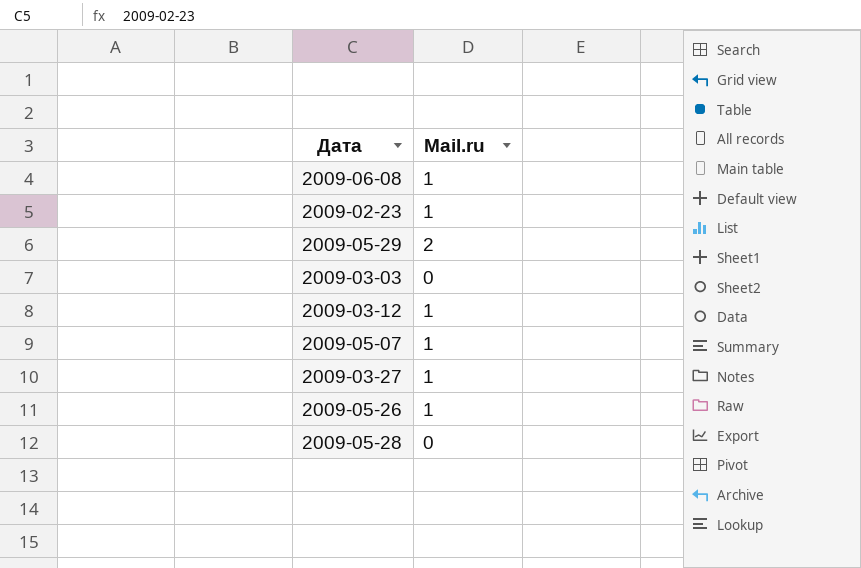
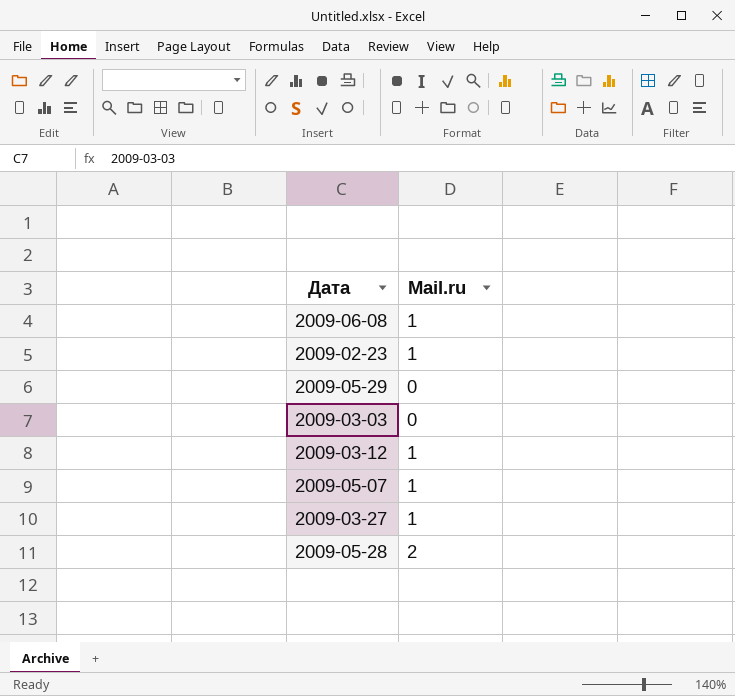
row 2009-05-26: 1 -> none
2009-05-29 | Mail.ru: 2 -> 0
2009-05-28 | Mail.ru: 0 -> 2

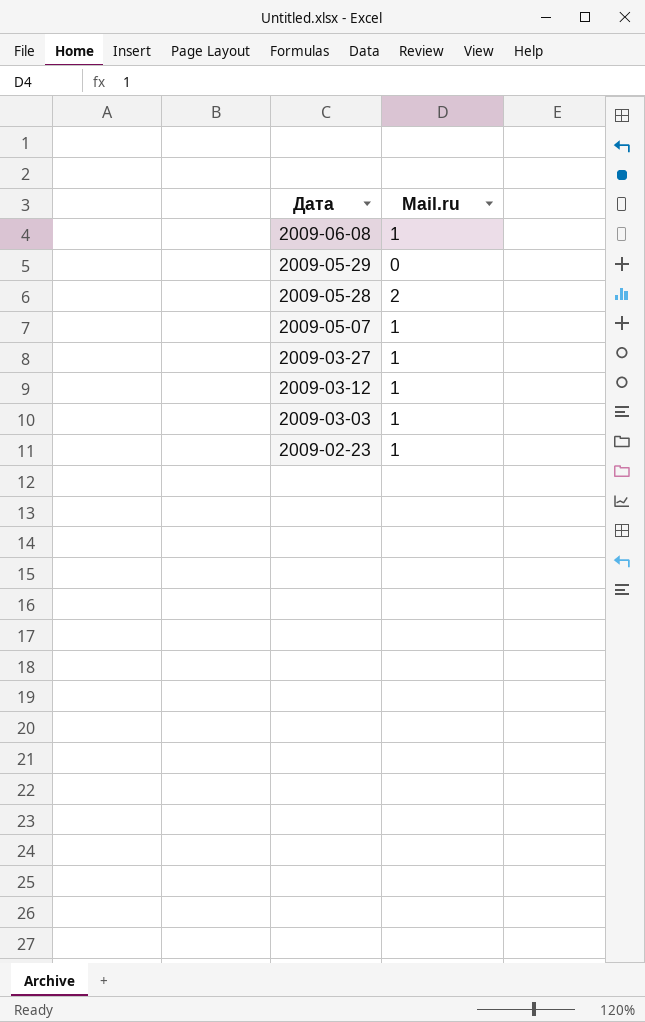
row order: none -> Дата descending
2009-03-03 | Mail.ru: 0 -> 1

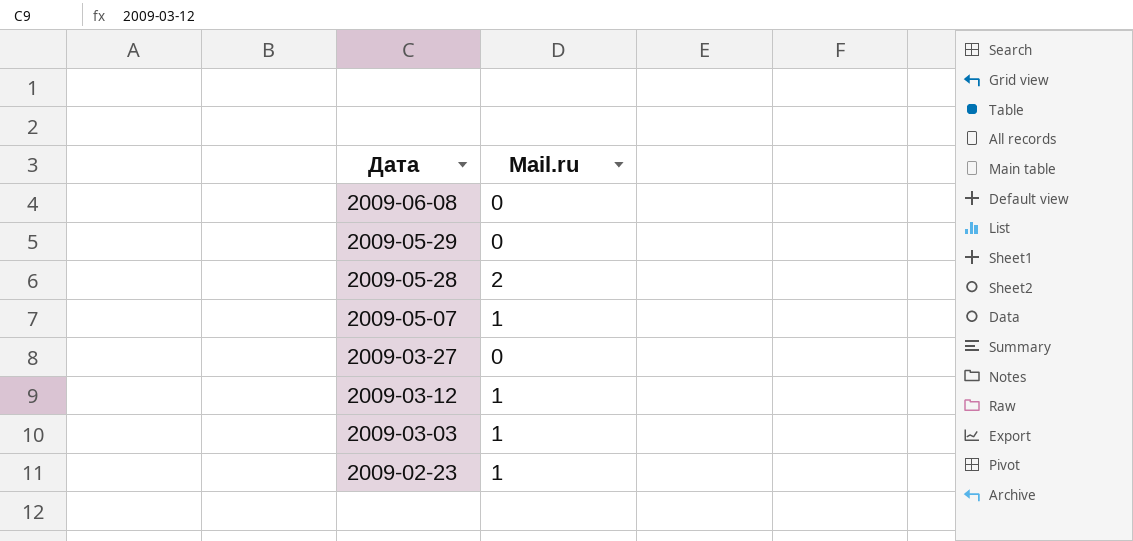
2009-06-08 | Mail.ru: 1 -> 0
2009-03-27 | Mail.ru: 1 -> 0

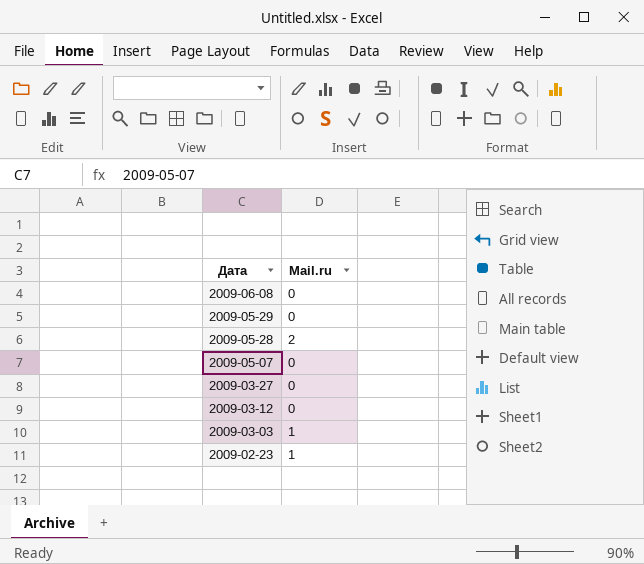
2009-05-07 | Mail.ru: 1 -> 0
2009-03-12 | Mail.ru: 1 -> 0

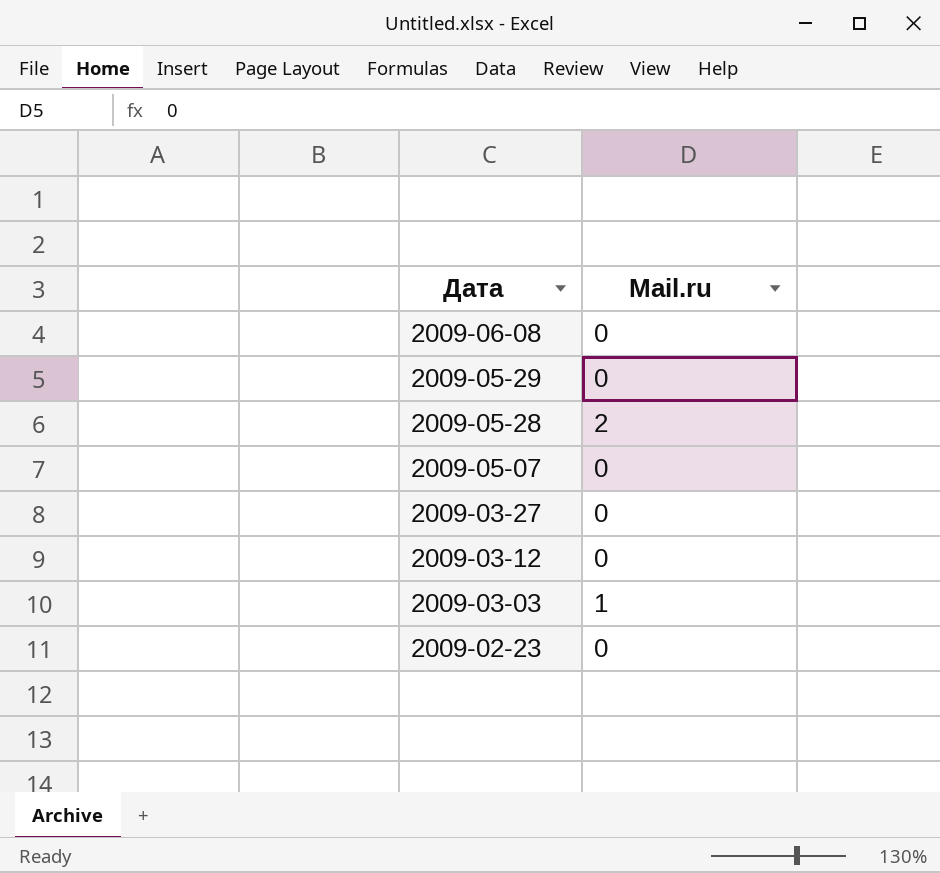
2009-02-23 | Mail.ru: 1 -> 0

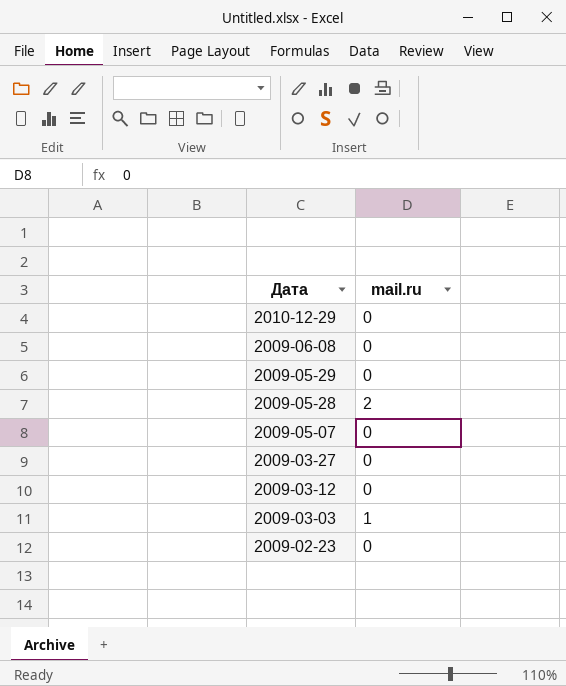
column name: Mail.ru -> mail.ru
row 2010-12-29: none -> 0

